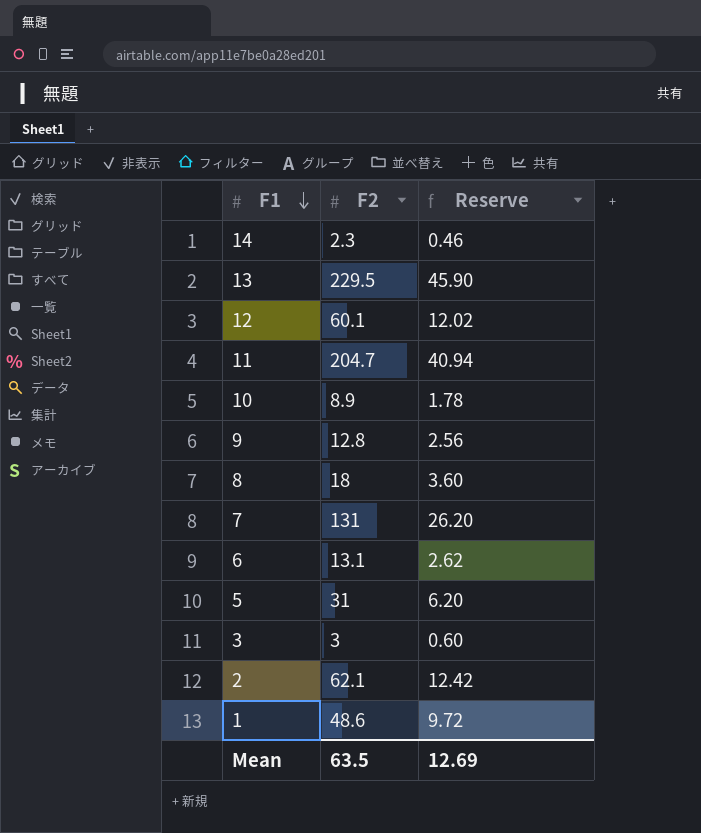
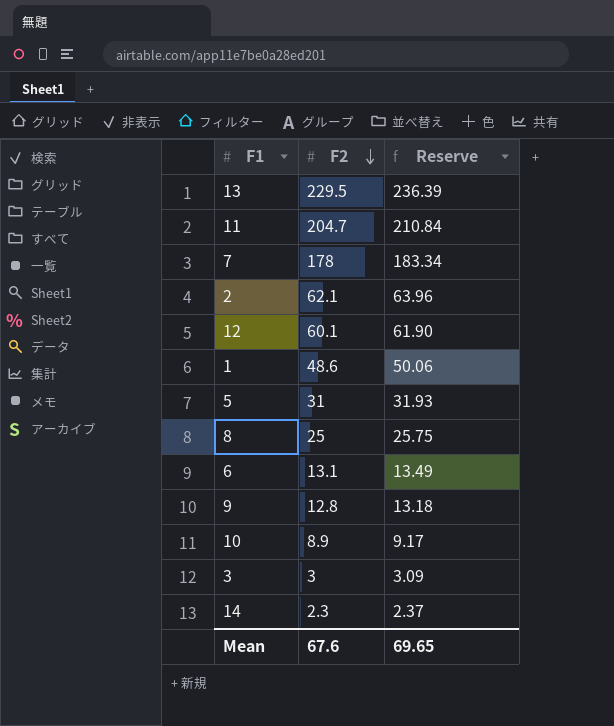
row order: F1 descending -> F2 descending
column Reserve | formula: [F2] * 0.2 -> [F2] * 1.03
7 | F2: 131 -> 178
8 | F2: 18 -> 25
Mean | F2: 63.5 -> 67.6
Mean | Reserve: 12.69 -> 69.65

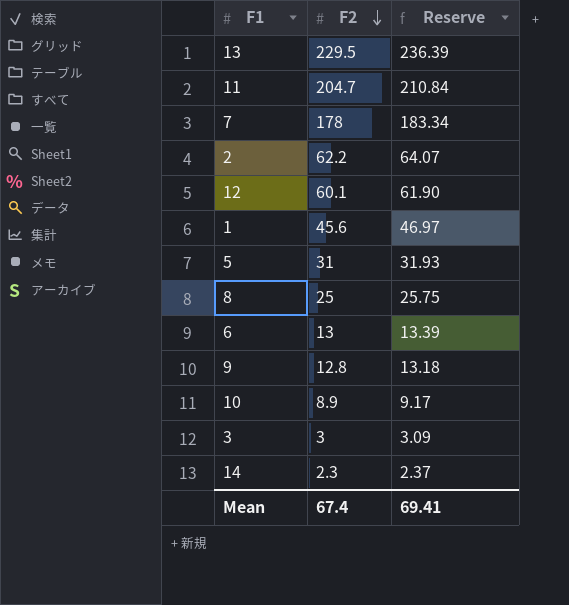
2 | F2: 62.1 -> 62.2
2 | Reserve: 63.96 -> 64.07
1 | F2: 48.6 -> 45.6
1 | Reserve: 50.06 -> 46.97
6 | F2: 13.1 -> 13
6 | Reserve: 13.49 -> 13.39
Mean | F2: 67.6 -> 67.4
Mean | Reserve: 69.65 -> 69.41

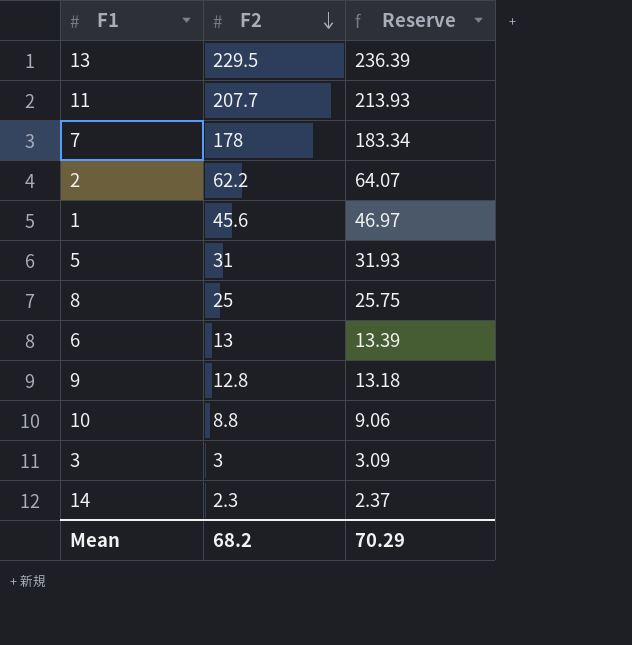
row 12: 60.1 | 61.90 -> none
11 | F2: 204.7 -> 207.7
11 | Reserve: 210.84 -> 213.93
10 | F2: 8.9 -> 8.8
10 | Reserve: 9.17 -> 9.06
Mean | F2: 67.4 -> 68.2
Mean | Reserve: 69.41 -> 70.29

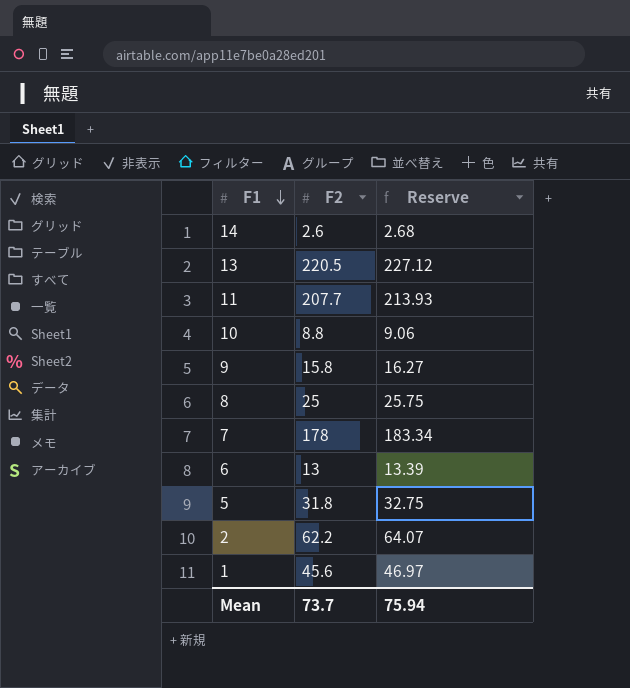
row order: F2 descending -> F1 descending
row 3: 3 | 3.09 -> none
14 | F2: 2.3 -> 2.6
14 | Reserve: 2.37 -> 2.68
13 | F2: 229.5 -> 220.5
13 | Reserve: 236.39 -> 227.12
9 | F2: 12.8 -> 15.8
9 | Reserve: 13.18 -> 16.27
5 | F2: 31 -> 31.8
5 | Reserve: 31.93 -> 32.75
Mean | F2: 68.2 -> 73.7
Mean | Reserve: 70.29 -> 75.94

